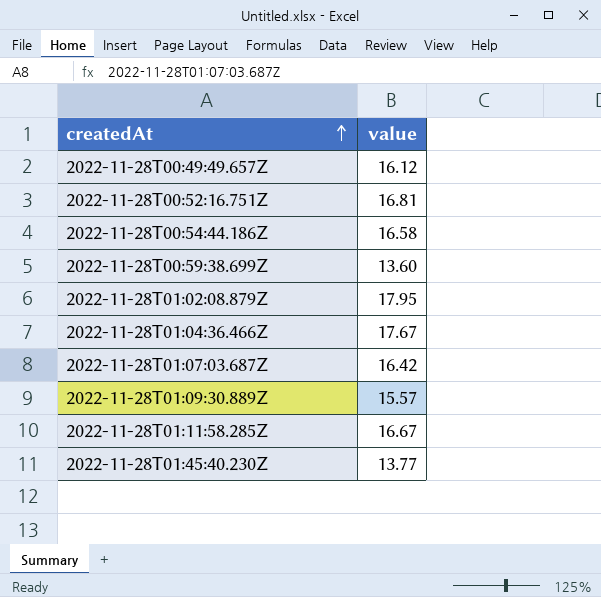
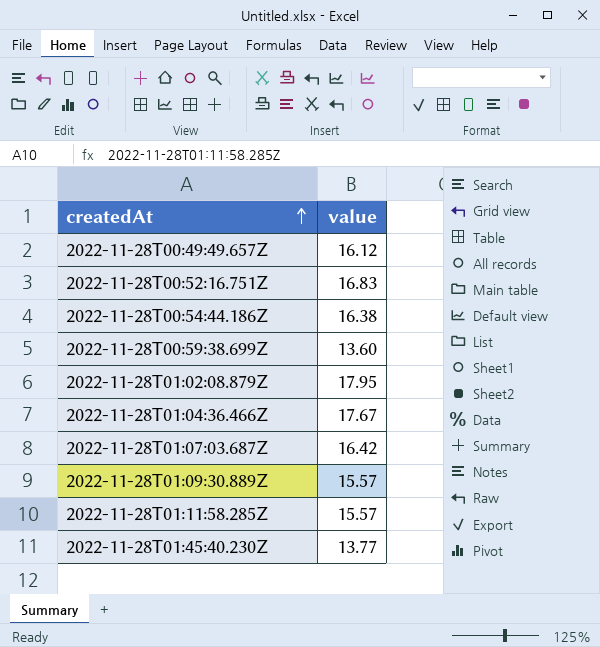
2022-11-28T00:52:16.751Z | value: 16.81 -> 16.83
2022-11-28T00:54:44.186Z | value: 16.58 -> 16.38
2022-11-28T01:11:58.285Z | value: 16.67 -> 15.57

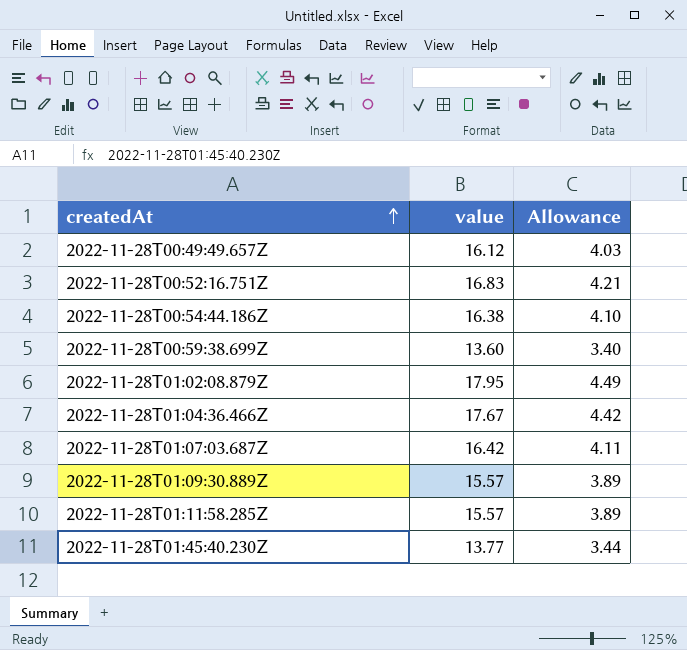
column Allowance | formula: none -> [value] * 0.25

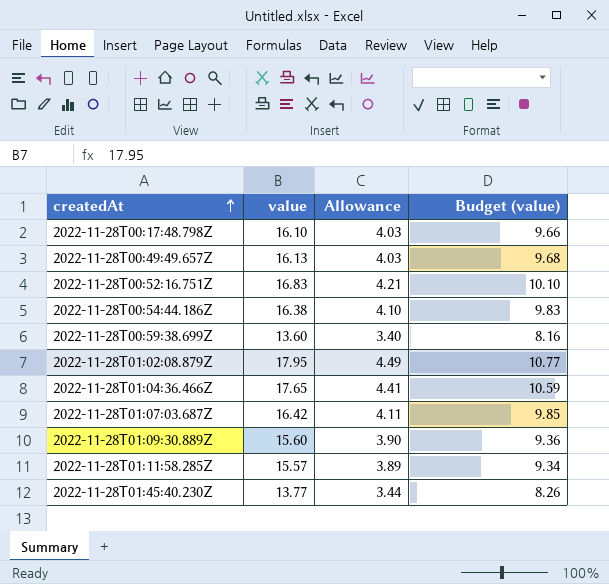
column Budget (value) | formula: none -> [value] * 0.6
row 2022-11-28T00:17:48.798Z: none -> 16.10 | 4.03 | 9.66
2022-11-28T00:49:49.657Z | value: 16.12 -> 16.13
2022-11-28T01:04:36.466Z | value: 17.67 -> 17.65
2022-11-28T01:04:36.466Z | Allowance: 4.42 -> 4.41
2022-11-28T01:09:30.889Z | value: 15.57 -> 15.60
2022-11-28T01:09:30.889Z | Allowance: 3.89 -> 3.90

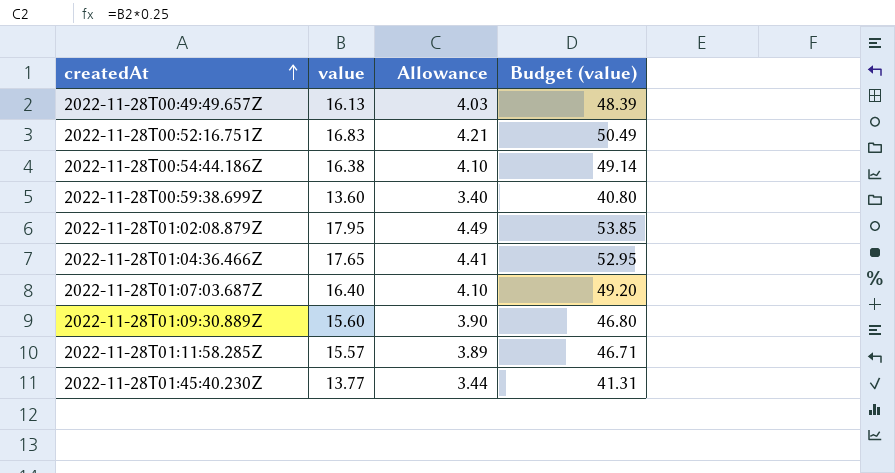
column Budget (value) | formula: [value] * 0.6 -> [value] * 3
row 2022-11-28T00:17:48.798Z: 16.10 | 4.03 | 9.66 -> none
2022-11-28T01:07:03.687Z | value: 16.42 -> 16.40
2022-11-28T01:07:03.687Z | Allowance: 4.11 -> 4.10

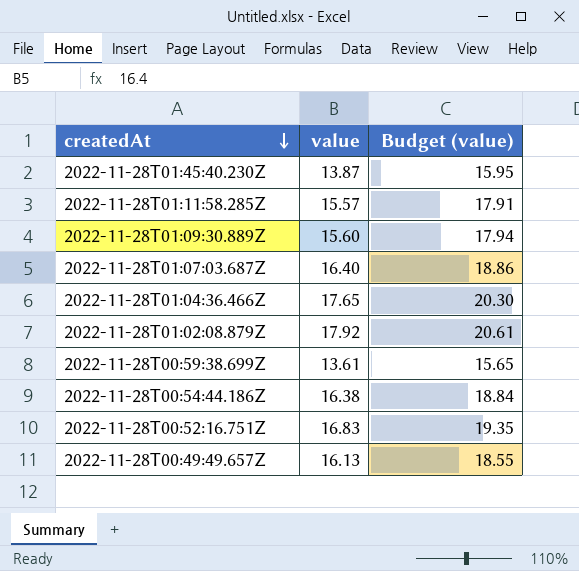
row order: createdAt ascending -> createdAt descending
column Allowance | formula: [value] * 0.25 -> none
column Budget (value) | formula: [value] * 3 -> [value] * 1.15
2022-11-28T01:45:40.230Z | value: 13.77 -> 13.87
2022-11-28T01:02:08.879Z | value: 17.95 -> 17.92
2022-11-28T00:59:38.699Z | value: 13.60 -> 13.61

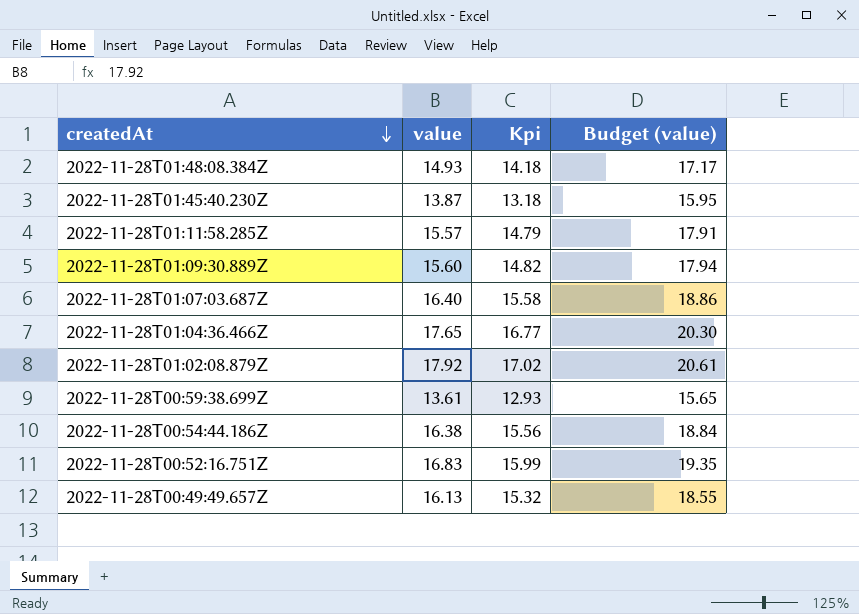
column Kpi | formula: none -> [value] * 0.95
row 2022-11-28T01:48:08.384Z: none -> 14.93 | 14.18 | 17.17

